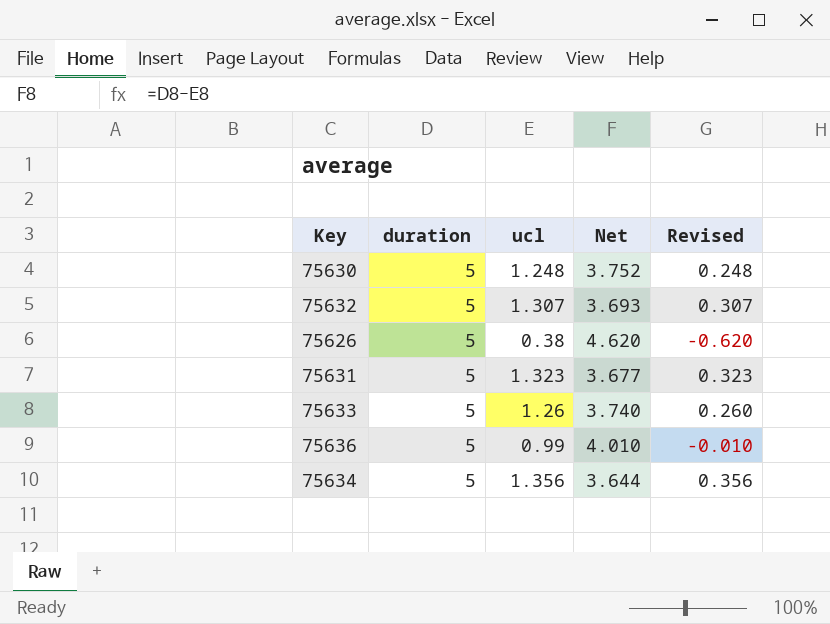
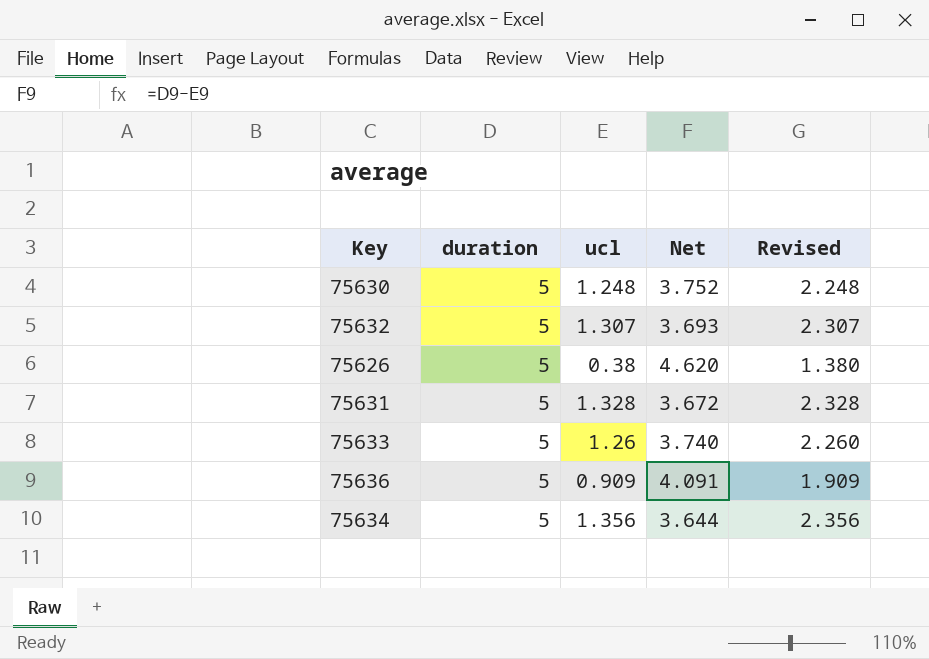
column Revised | formula: [ucl] - 1 -> [ucl] + 1
75631 | ucl: 1.323 -> 1.328
75631 | Net: 3.677 -> 3.672
75636 | ucl: 0.99 -> 0.909
75636 | Net: 4.010 -> 4.091

